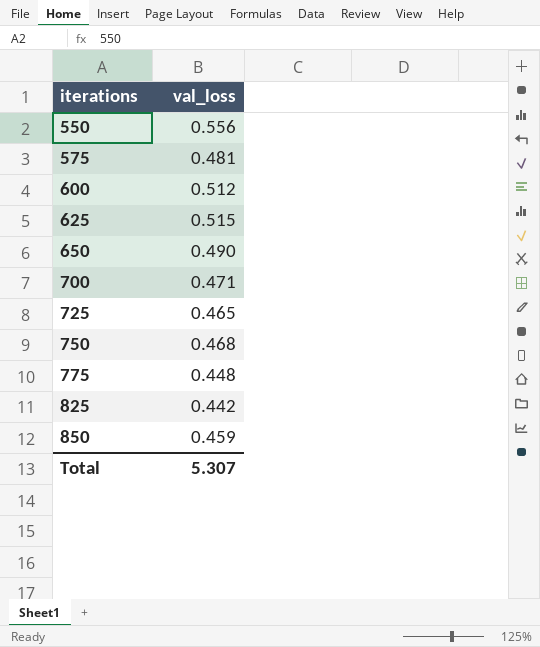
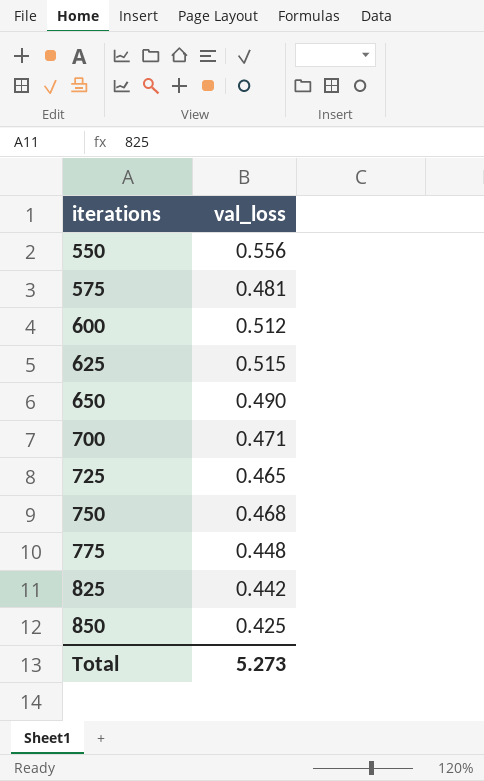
850 | val_loss: 0.459 -> 0.425
Total | val_loss: 5.307 -> 5.273

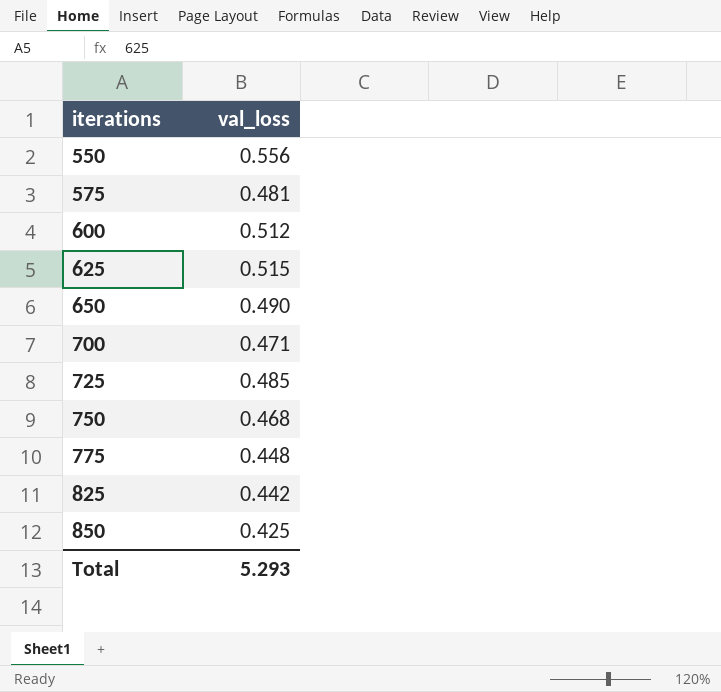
725 | val_loss: 0.465 -> 0.485
Total | val_loss: 5.273 -> 5.293

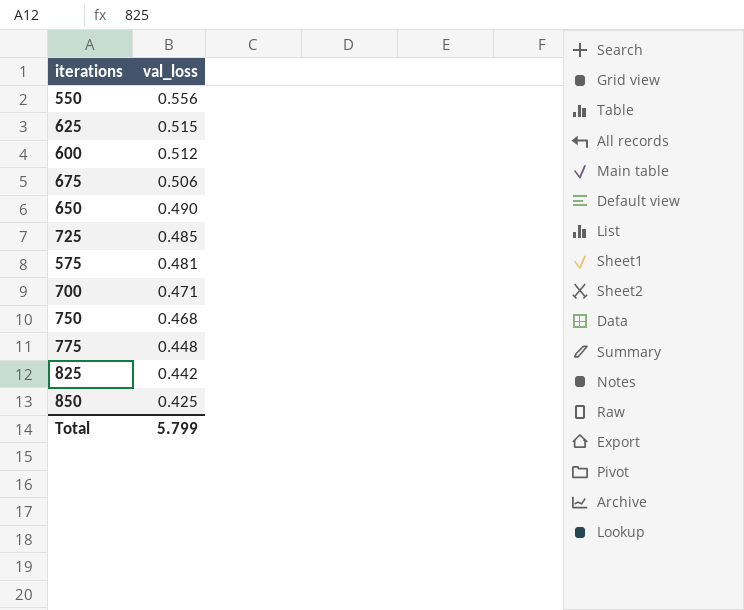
row order: iterations ascending -> val_loss descending
row 675: none -> 0.506
Total | val_loss: 5.293 -> 5.799

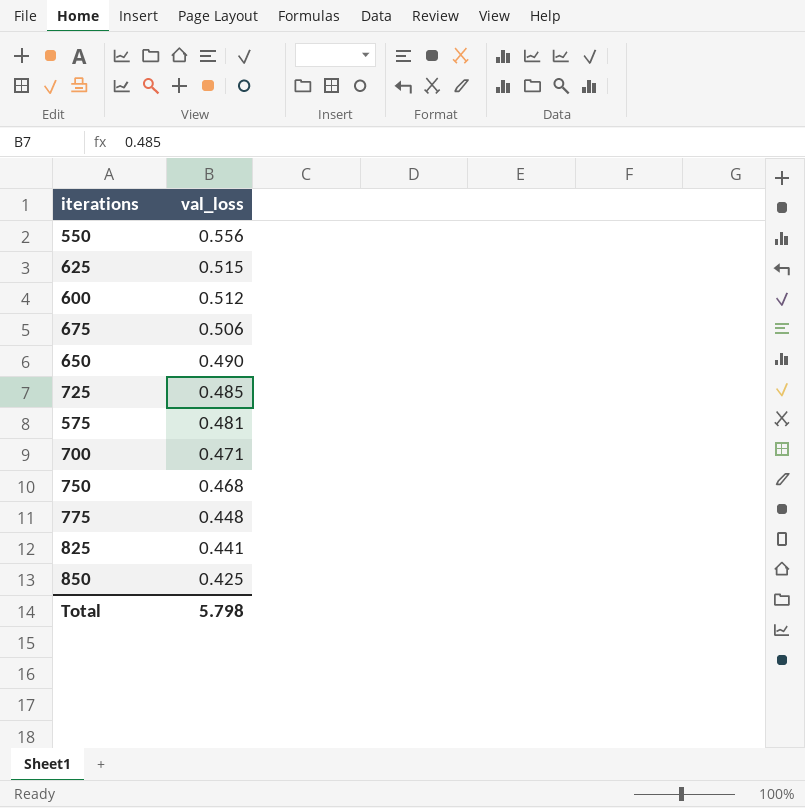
825 | val_loss: 0.442 -> 0.441
Total | val_loss: 5.799 -> 5.798

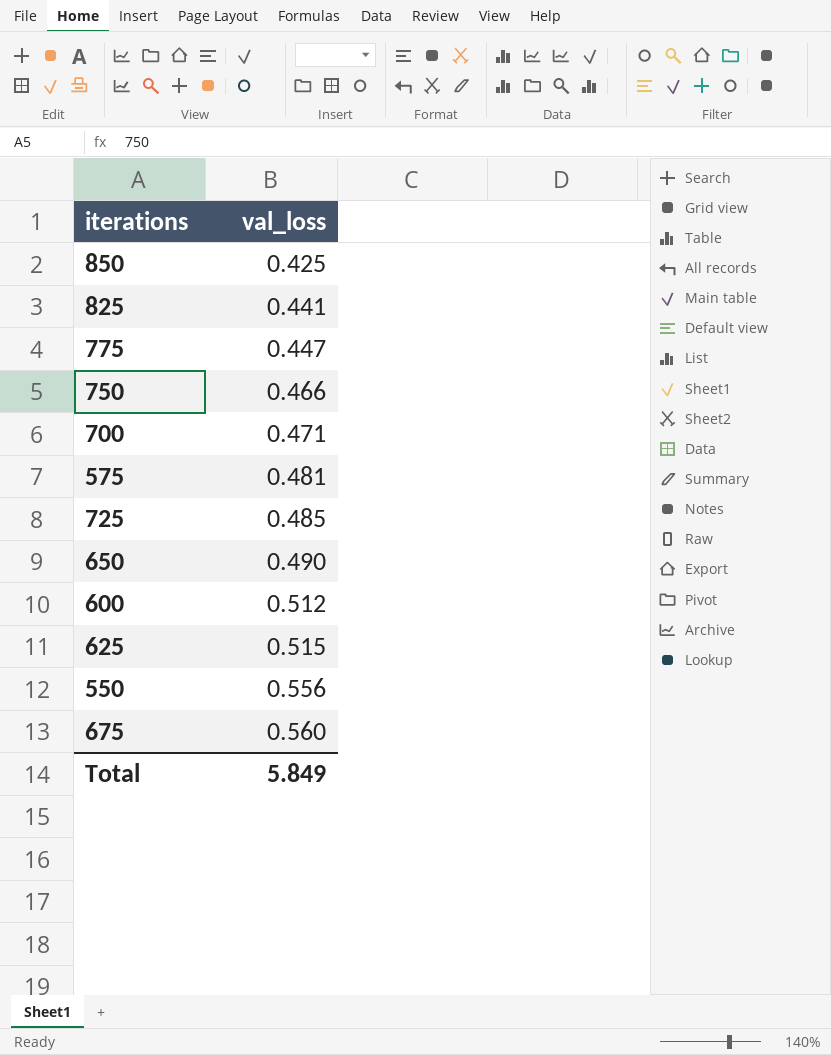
row order: val_loss descending -> val_loss ascending
775 | val_loss: 0.448 -> 0.447
750 | val_loss: 0.468 -> 0.466
675 | val_loss: 0.506 -> 0.560
Total | val_loss: 5.798 -> 5.849

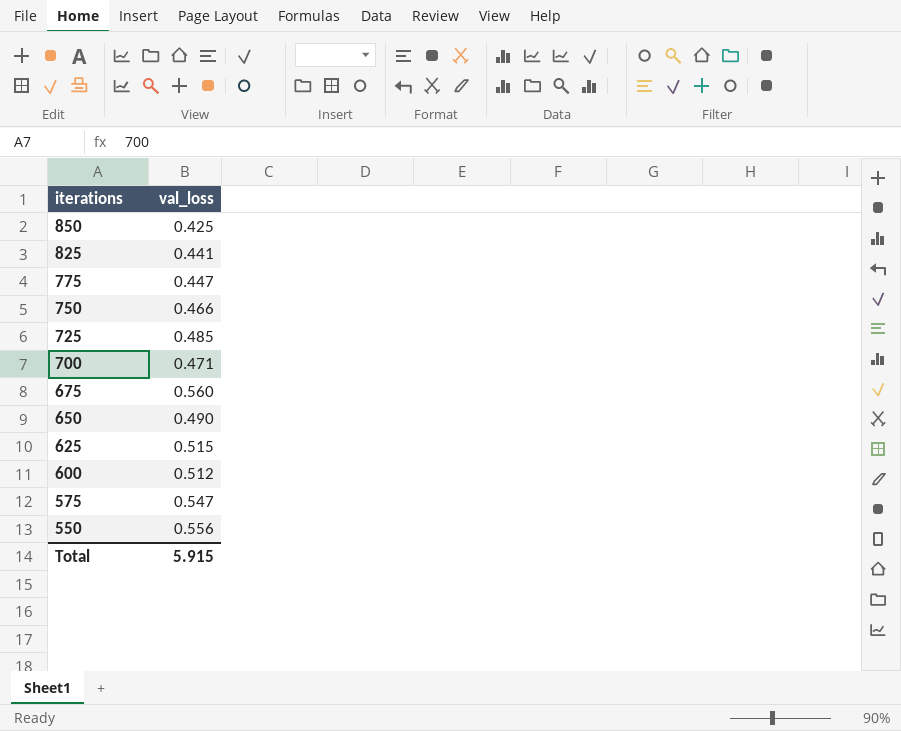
row order: val_loss ascending -> iterations descending
575 | val_loss: 0.481 -> 0.547
Total | val_loss: 5.849 -> 5.915

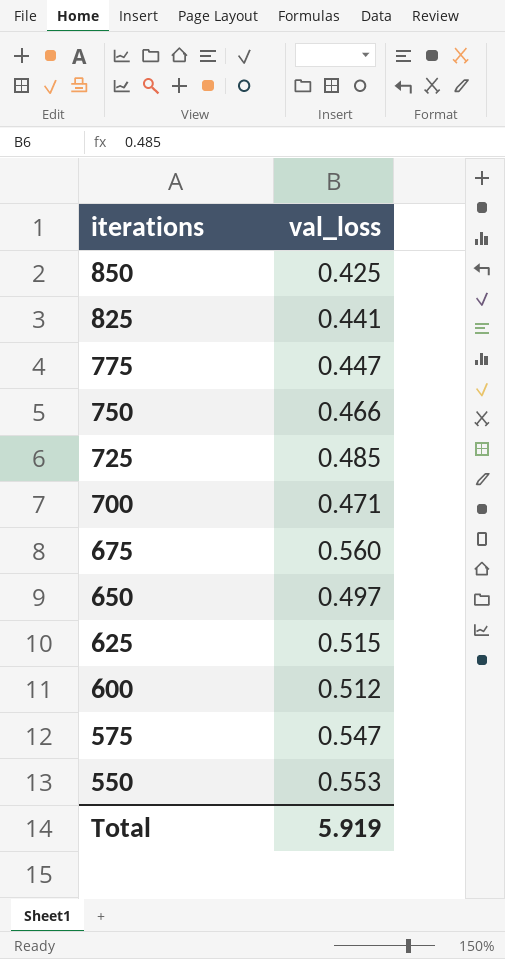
650 | val_loss: 0.490 -> 0.497
550 | val_loss: 0.556 -> 0.553
Total | val_loss: 5.915 -> 5.919

